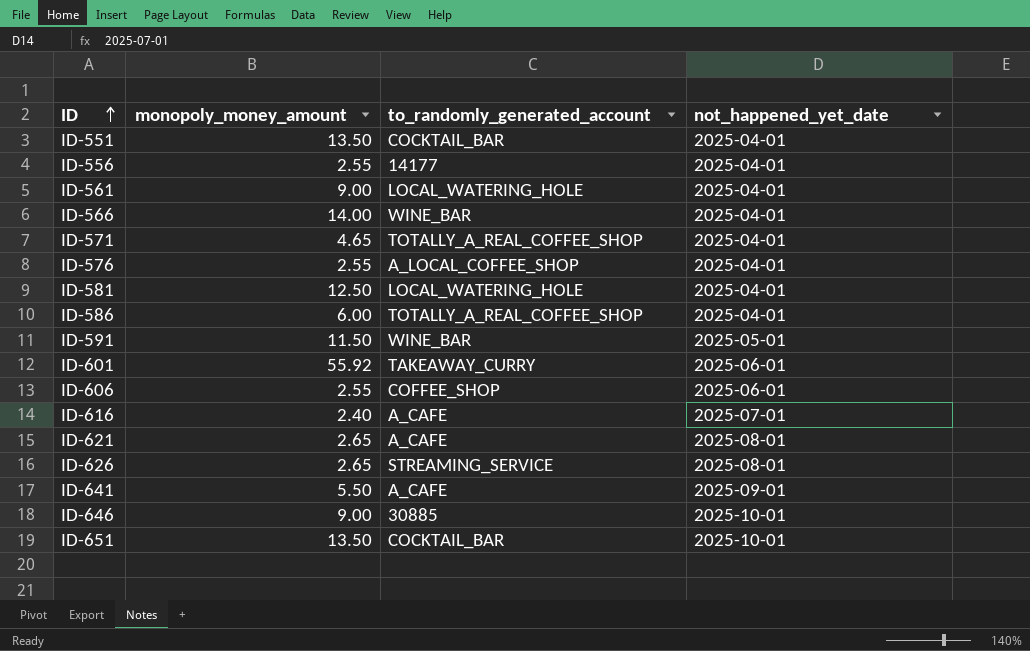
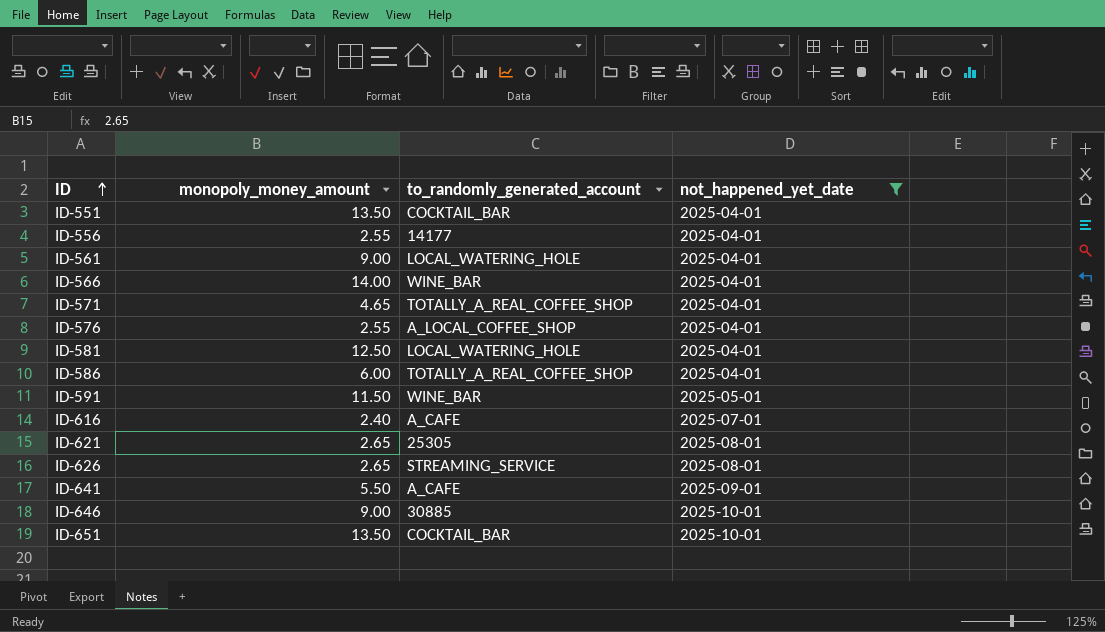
filter: none -> not_happened_yet_date != 2025-06-01
ID-621 | to_randomly_generated_account: A_CAFE -> 25305

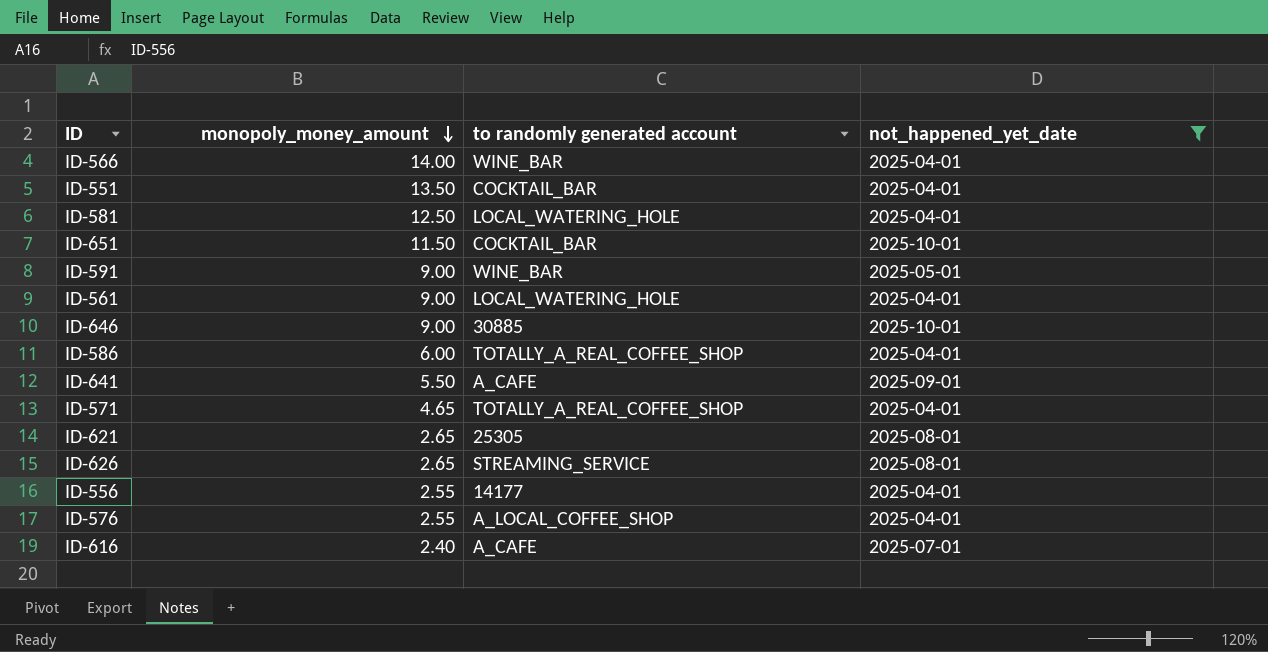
row order: ID ascending -> monopoly_money_amount descending
column name: to_randomly_generated_account -> to randomly generated account
ID-651 | monopoly_money_amount: 13.50 -> 11.50
ID-591 | monopoly_money_amount: 11.50 -> 9.00

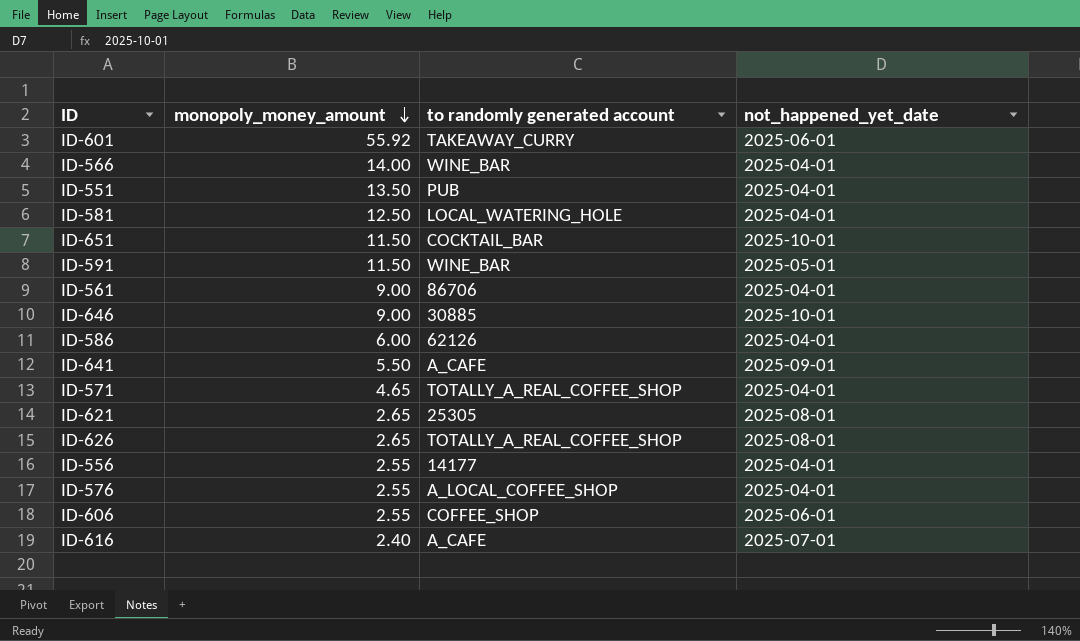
filter: not_happened_yet_date != 2025-06-01 -> none
ID-551 | to randomly generated account: COCKTAIL_BAR -> PUB
ID-591 | monopoly_money_amount: 9.00 -> 11.50
ID-561 | to randomly generated account: LOCAL_WATERING_HOLE -> 86706
ID-586 | to randomly generated account: TOTALLY_A_REAL_COFFEE_SHOP -> 62126
ID-626 | to randomly generated account: STREAMING_SERVICE -> TOTALLY_A_REAL_COFFEE_SHOP

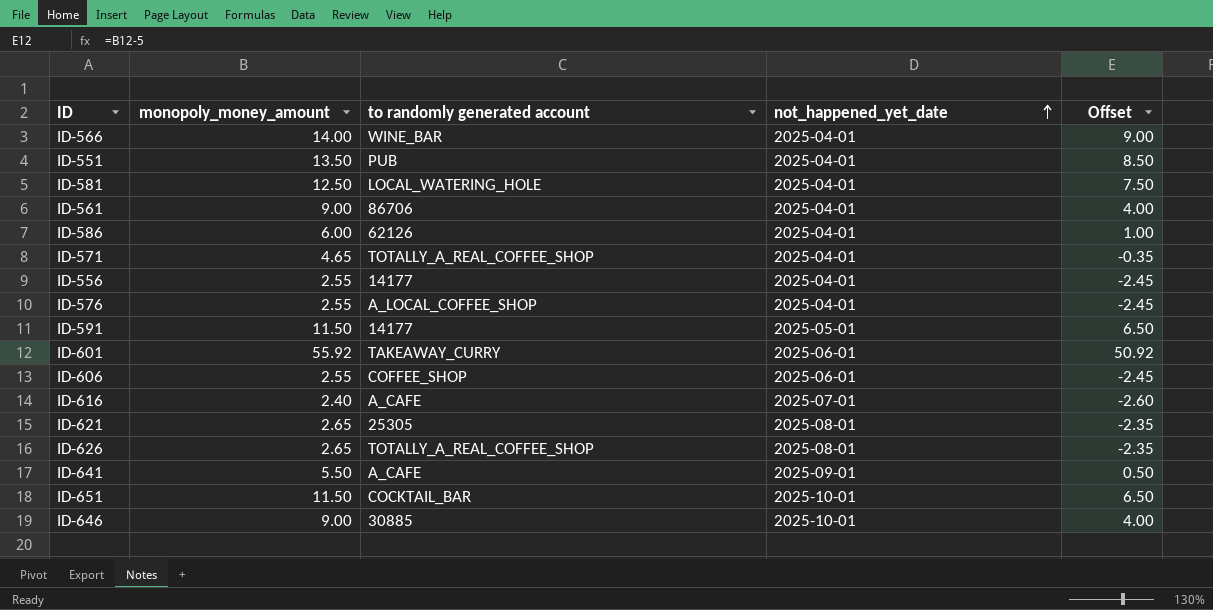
row order: monopoly_money_amount descending -> not_happened_yet_date ascending
column Offset | formula: none -> [monopoly_money_amount] - 5
ID-591 | to randomly generated account: WINE_BAR -> 14177

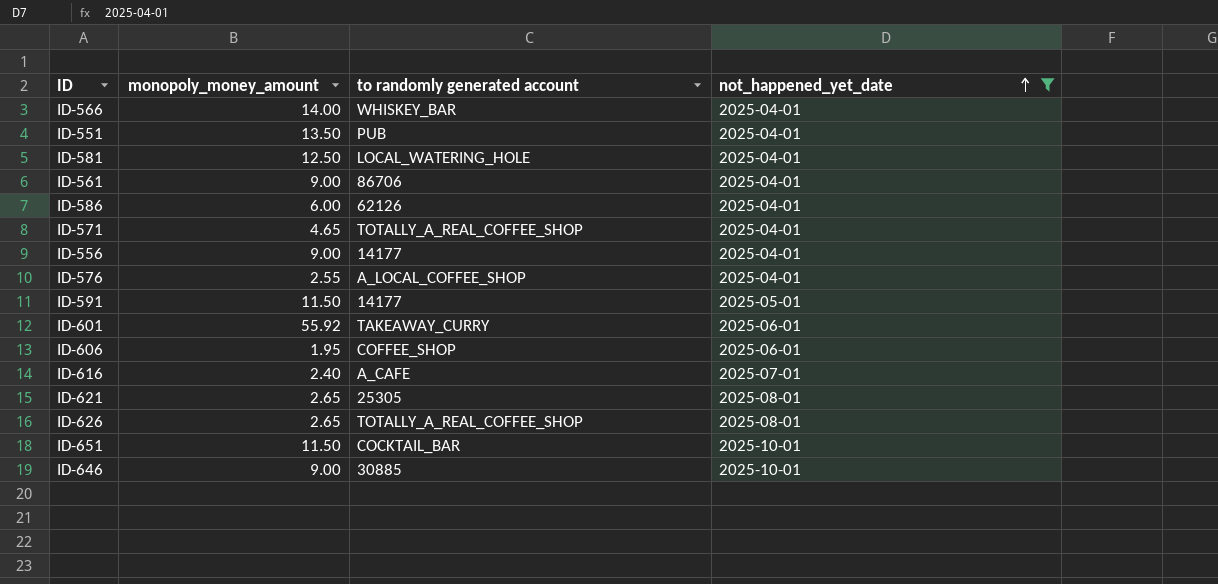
filter: none -> not_happened_yet_date != 2025-09-01
column Offset | formula: [monopoly_money_amount] - 5 -> none
ID-566 | to randomly generated account: WINE_BAR -> WHISKEY_BAR
ID-556 | monopoly_money_amount: 2.55 -> 9.00
ID-606 | monopoly_money_amount: 2.55 -> 1.95

